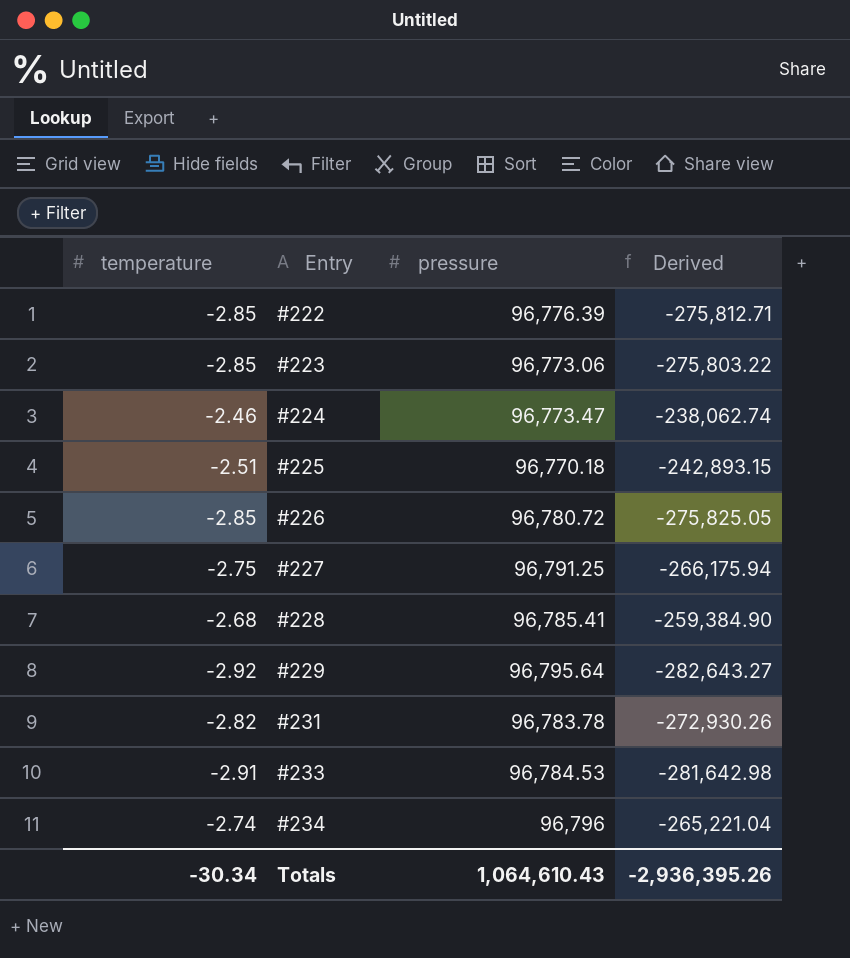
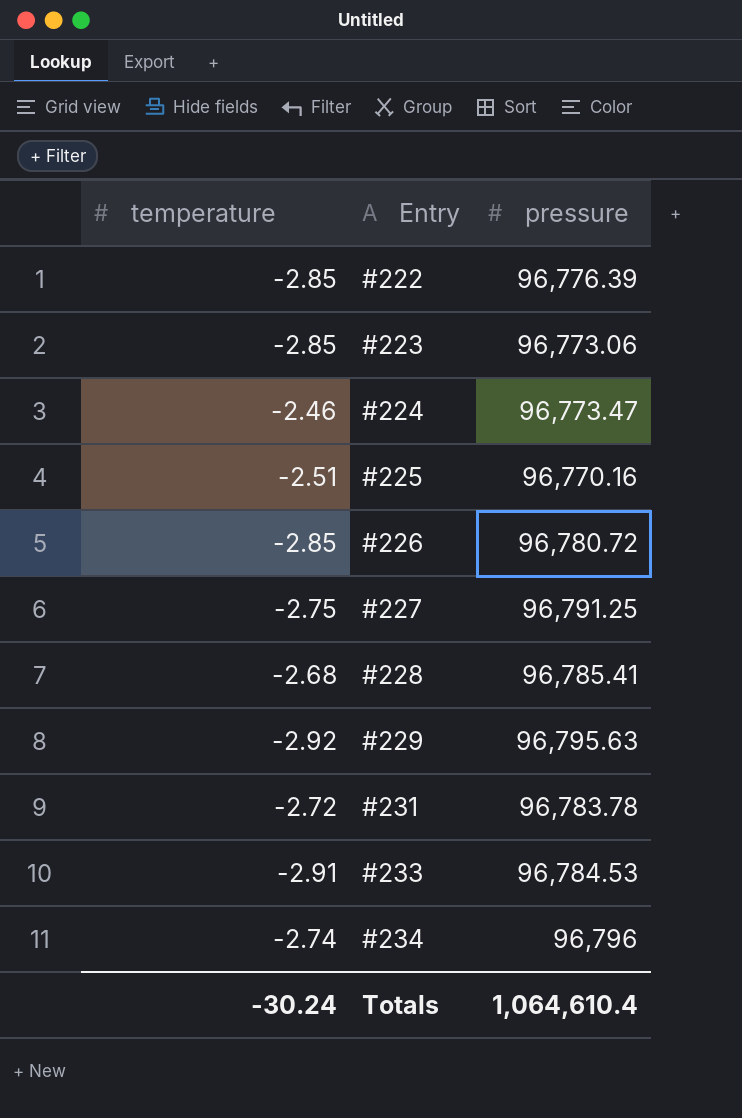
column Derived | formula: [temperature] * [pressure] -> none
#225 | pressure: 96,770.18 -> 96,770.16
#229 | pressure: 96,795.64 -> 96,795.63
#231 | temperature: -2.82 -> -2.72
Totals | temperature: -30.34 -> -30.24
Totals | pressure: 1,064,610.43 -> 1,064,610.4

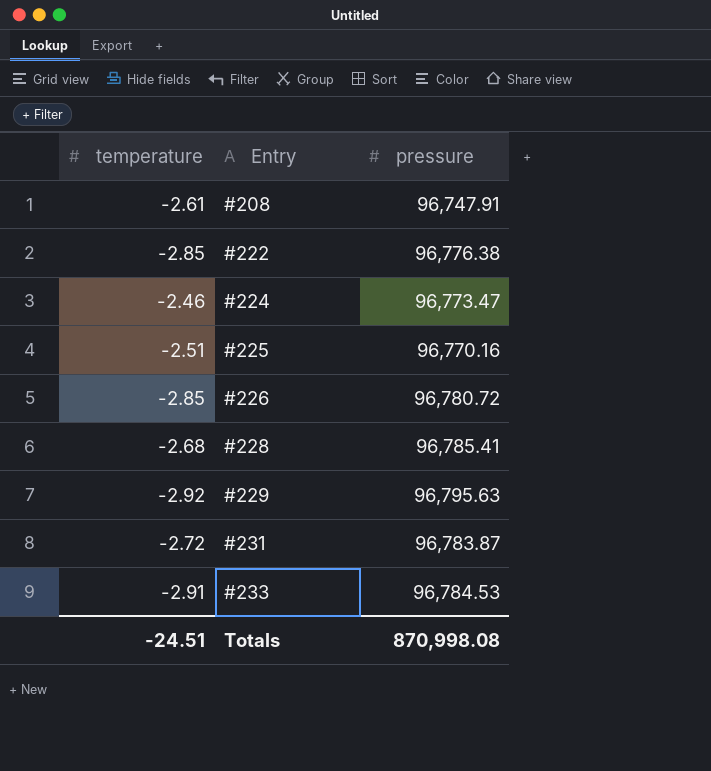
row #223: -2.85 | 96,773.06 -> none
row #227: -2.75 | 96,791.25 -> none
row #234: -2.74 | 96,796 -> none
row #208: none -> -2.61 | 96,747.91
#222 | pressure: 96,776.39 -> 96,776.38
#231 | pressure: 96,783.78 -> 96,783.87
Totals | temperature: -30.24 -> -24.51
Totals | pressure: 1,064,610.4 -> 870,998.08

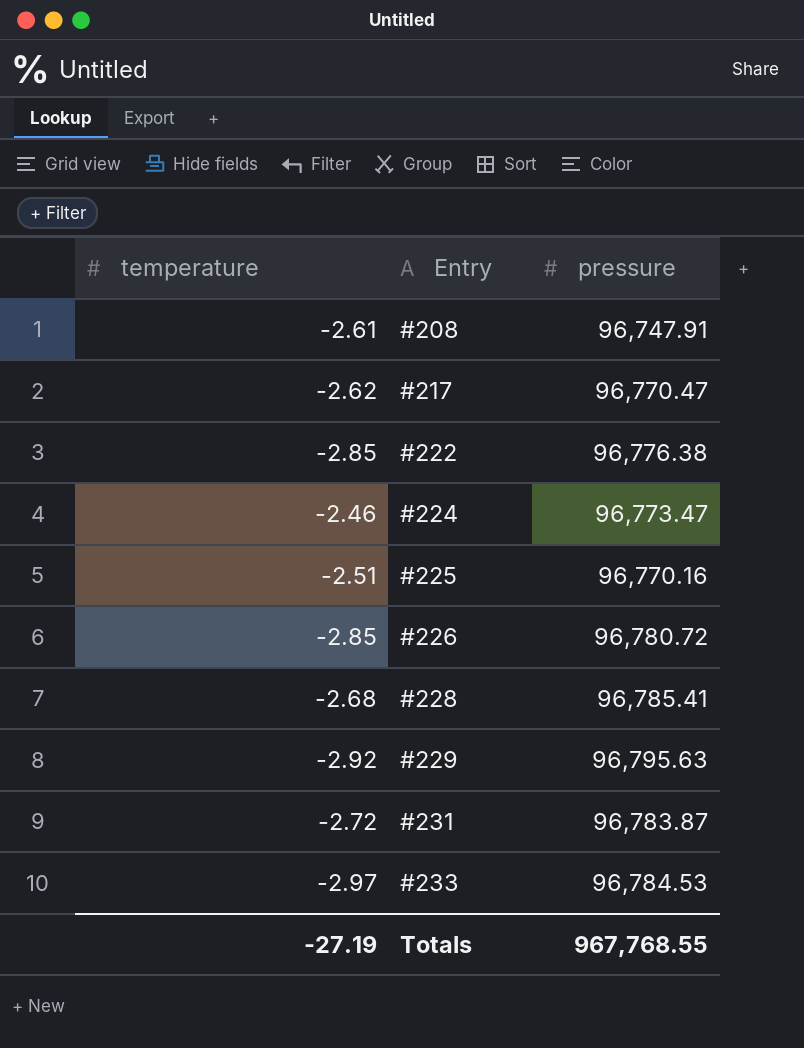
row #217: none -> -2.62 | 96,770.47
#233 | temperature: -2.91 -> -2.97
Totals | temperature: -24.51 -> -27.19
Totals | pressure: 870,998.08 -> 967,768.55

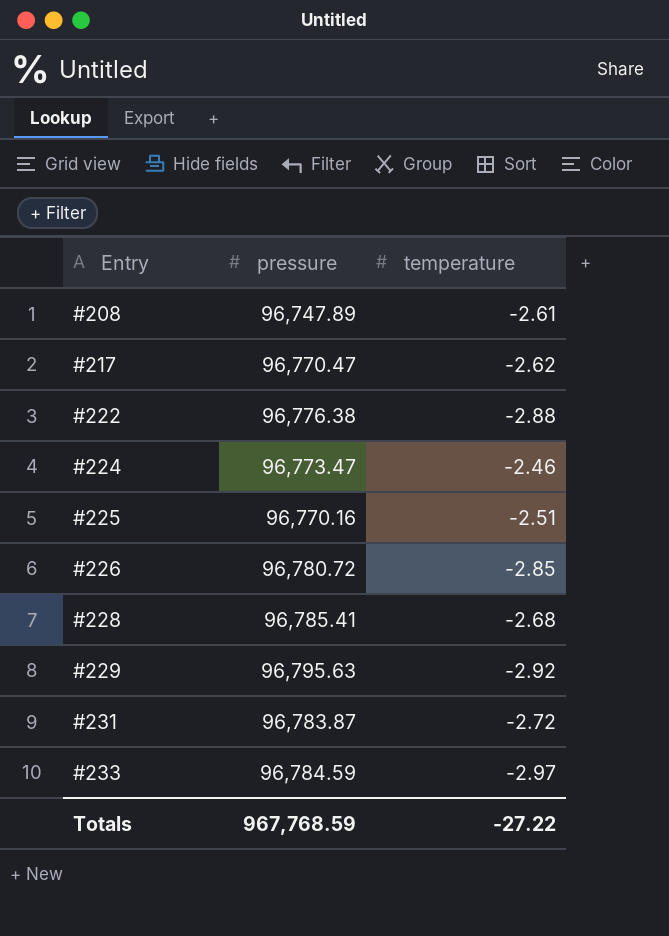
column temperature | position: 1 -> 3
#208 | pressure: 96,747.91 -> 96,747.89
#222 | temperature: -2.85 -> -2.88
#233 | pressure: 96,784.53 -> 96,784.59
Totals | pressure: 967,768.55 -> 967,768.59
Totals | temperature: -27.19 -> -27.22

